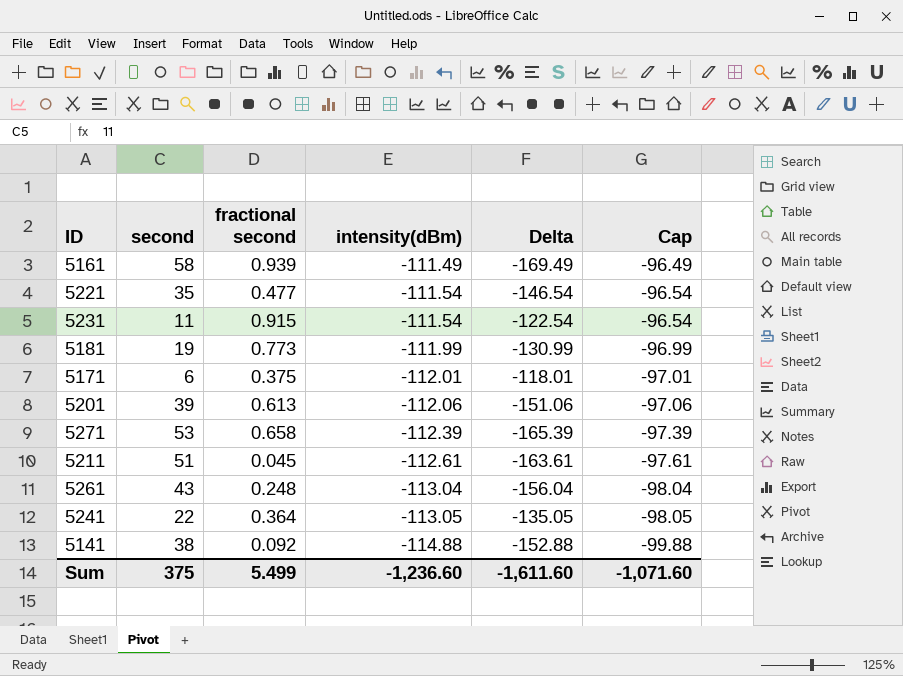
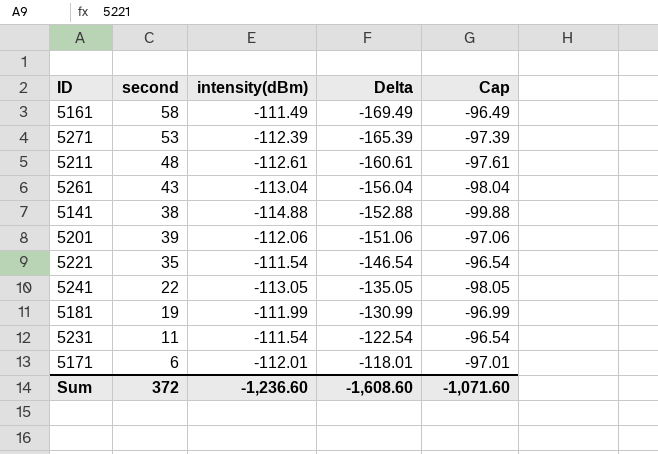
row order: intensity(dBm) descending -> Delta ascending
column fractional second | position: 3 -> none
5211 | second: 51 -> 48
5211 | Delta: -163.61 -> -160.61
Sum | second: 375 -> 372
Sum | Delta: -1,611.60 -> -1,608.60

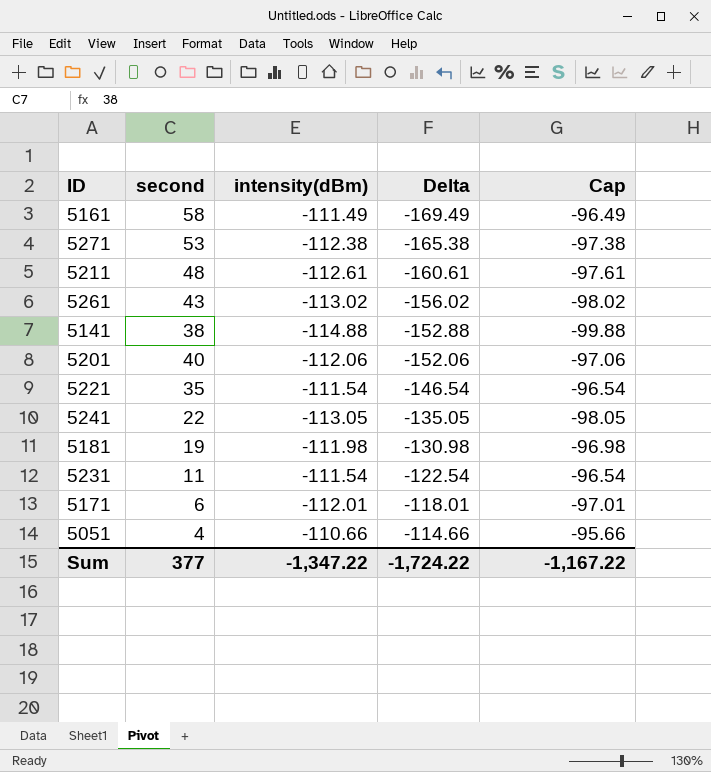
5271 | intensity(dBm): -112.39 -> -112.38
5271 | Delta: -165.39 -> -165.38
5271 | Cap: -97.39 -> -97.38
5261 | intensity(dBm): -113.04 -> -113.02
5261 | Delta: -156.04 -> -156.02
5261 | Cap: -98.04 -> -98.02
5201 | second: 39 -> 40
5201 | Delta: -151.06 -> -152.06
5181 | intensity(dBm): -111.99 -> -111.98
5181 | Delta: -130.99 -> -130.98
5181 | Cap: -96.99 -> -96.98
row 5051: none -> 4 | -110.66 | -114.66 | -95.66
Sum | second: 372 -> 377
Sum | intensity(dBm): -1,236.60 -> -1,347.22
Sum | Delta: -1,608.60 -> -1,724.22
Sum | Cap: -1,071.60 -> -1,167.22

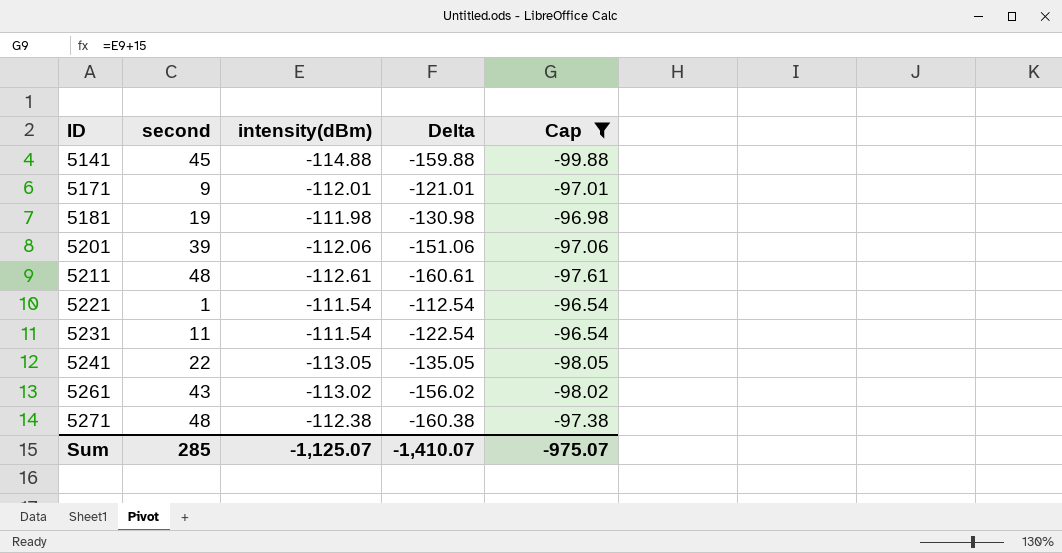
filter: none -> Cap <= -96.54
row order: Delta ascending -> ID ascending
5141 | second: 38 -> 45
5141 | Delta: -152.88 -> -159.88
5171 | second: 6 -> 9
5171 | Delta: -118.01 -> -121.01
5201 | second: 40 -> 39
5201 | Delta: -152.06 -> -151.06
5221 | second: 35 -> 1
5221 | Delta: -146.54 -> -112.54
5271 | second: 53 -> 48
5271 | Delta: -165.38 -> -160.38
Sum | second: 377 -> 285
Sum | intensity(dBm): -1,347.22 -> -1,125.07
Sum | Delta: -1,724.22 -> -1,410.07
Sum | Cap: -1,167.22 -> -975.07

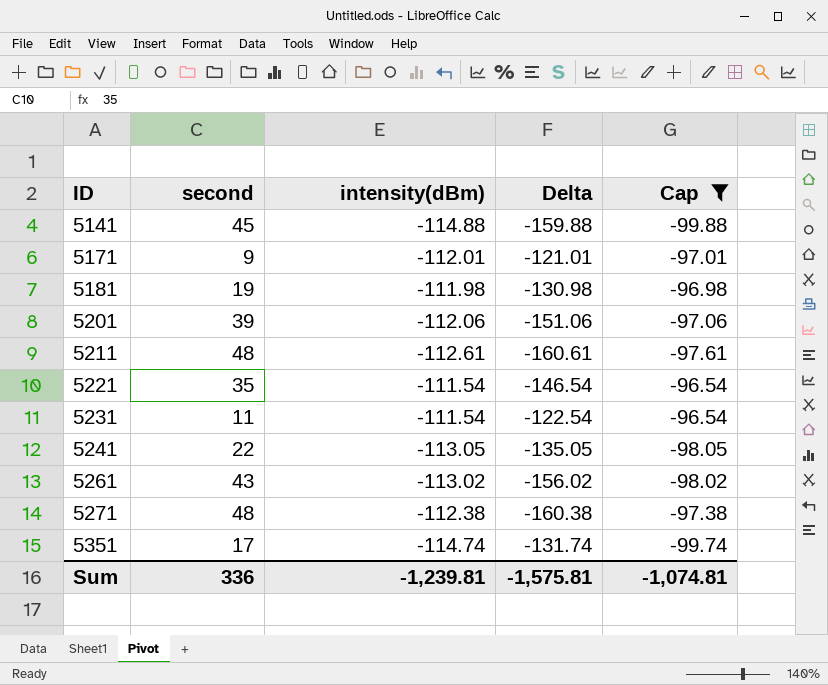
5221 | second: 1 -> 35
5221 | Delta: -112.54 -> -146.54
row 5351: none -> 17 | -114.74 | -131.74 | -99.74
Sum | second: 285 -> 336
Sum | intensity(dBm): -1,125.07 -> -1,239.81
Sum | Delta: -1,410.07 -> -1,575.81
Sum | Cap: -975.07 -> -1,074.81

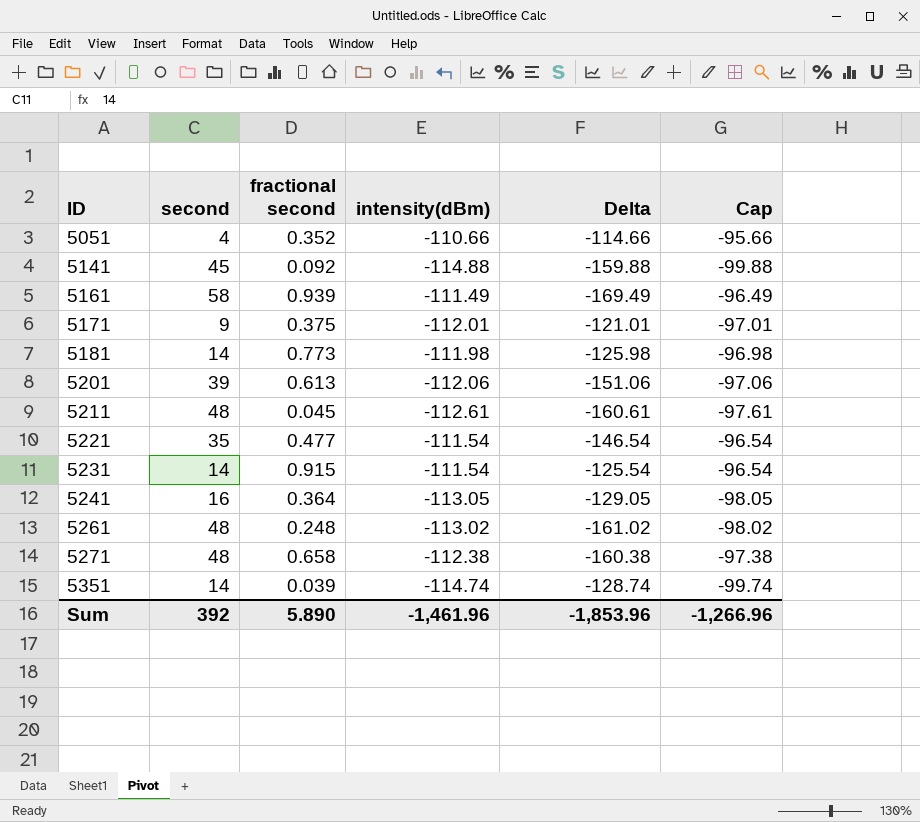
filter: Cap <= -96.54 -> none
column fractional second | position: none -> 3
5181 | second: 19 -> 14
5181 | Delta: -130.98 -> -125.98
5231 | second: 11 -> 14
5231 | Delta: -122.54 -> -125.54
5241 | second: 22 -> 16
5241 | Delta: -135.05 -> -129.05
5261 | second: 43 -> 48
5261 | Delta: -156.02 -> -161.02
5351 | second: 17 -> 14
5351 | Delta: -131.74 -> -128.74
Sum | second: 336 -> 392
Sum | intensity(dBm): -1,239.81 -> -1,461.96
Sum | Delta: -1,575.81 -> -1,853.96
Sum | Cap: -1,074.81 -> -1,266.96

